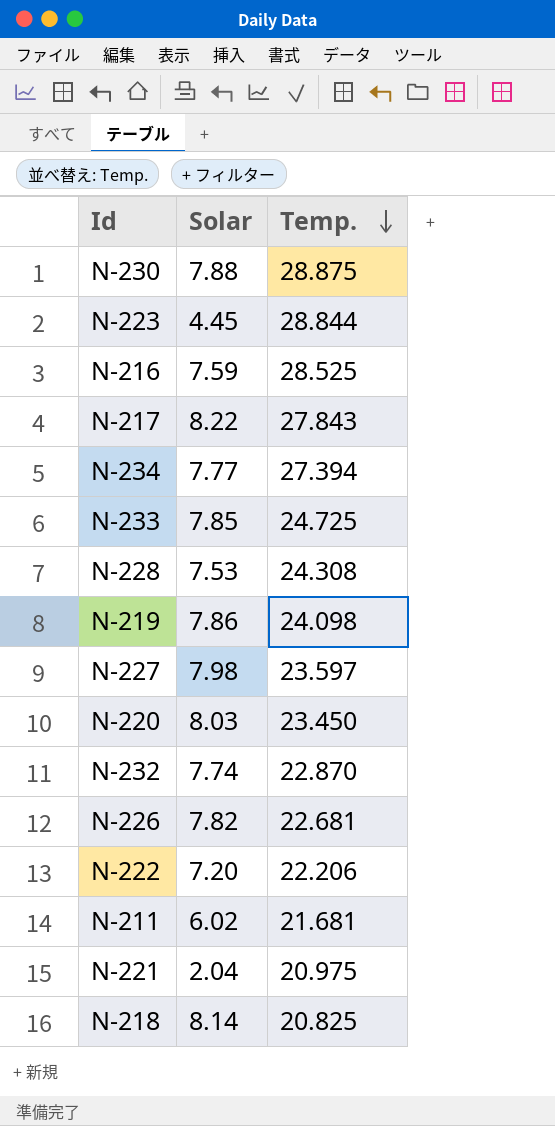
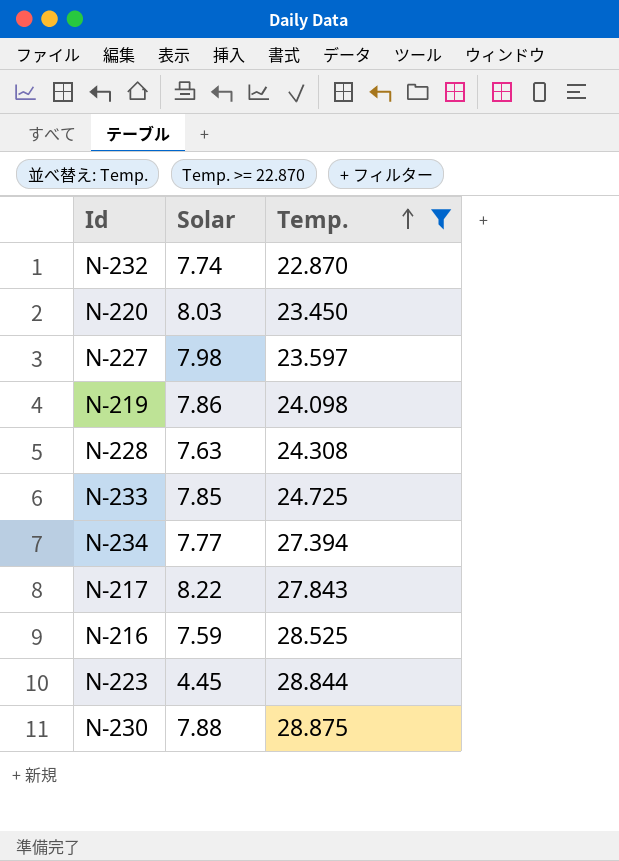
filter: none -> Temp. >= 22.870
row order: Temp. descending -> Temp. ascending
N-228 | Solar: 7.53 -> 7.63

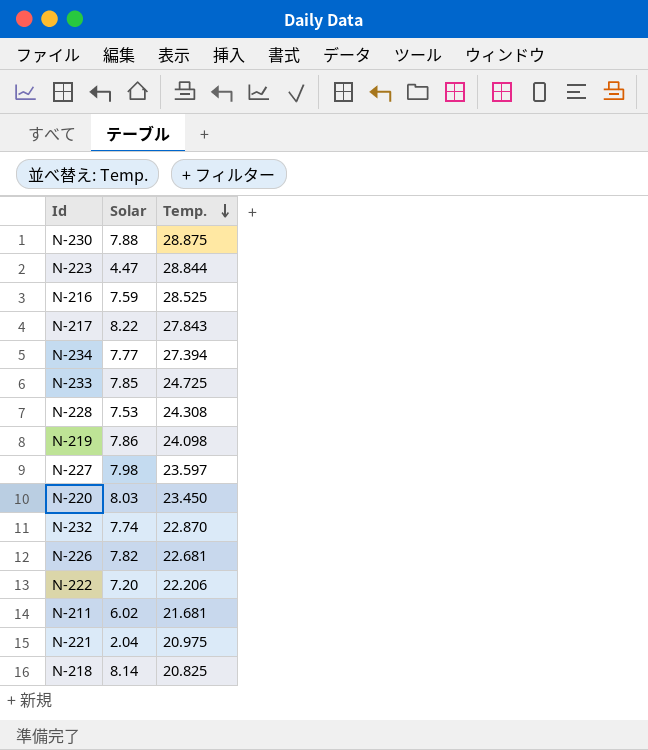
filter: Temp. >= 22.870 -> none
row order: Temp. ascending -> Temp. descending
N-223 | Solar: 4.45 -> 4.47
N-228 | Solar: 7.63 -> 7.53

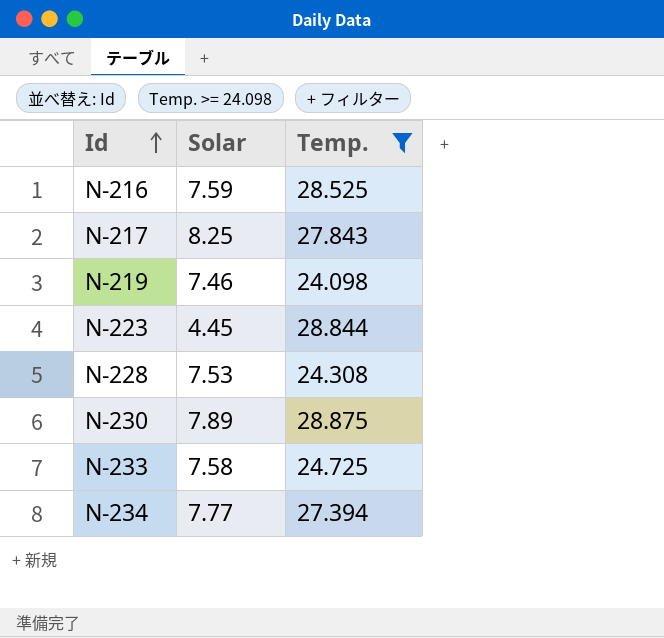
filter: none -> Temp. >= 24.098
row order: Temp. descending -> Id ascending
N-217 | Solar: 8.22 -> 8.25
N-219 | Solar: 7.86 -> 7.46
N-223 | Solar: 4.47 -> 4.45
N-230 | Solar: 7.88 -> 7.89
N-233 | Solar: 7.85 -> 7.58

